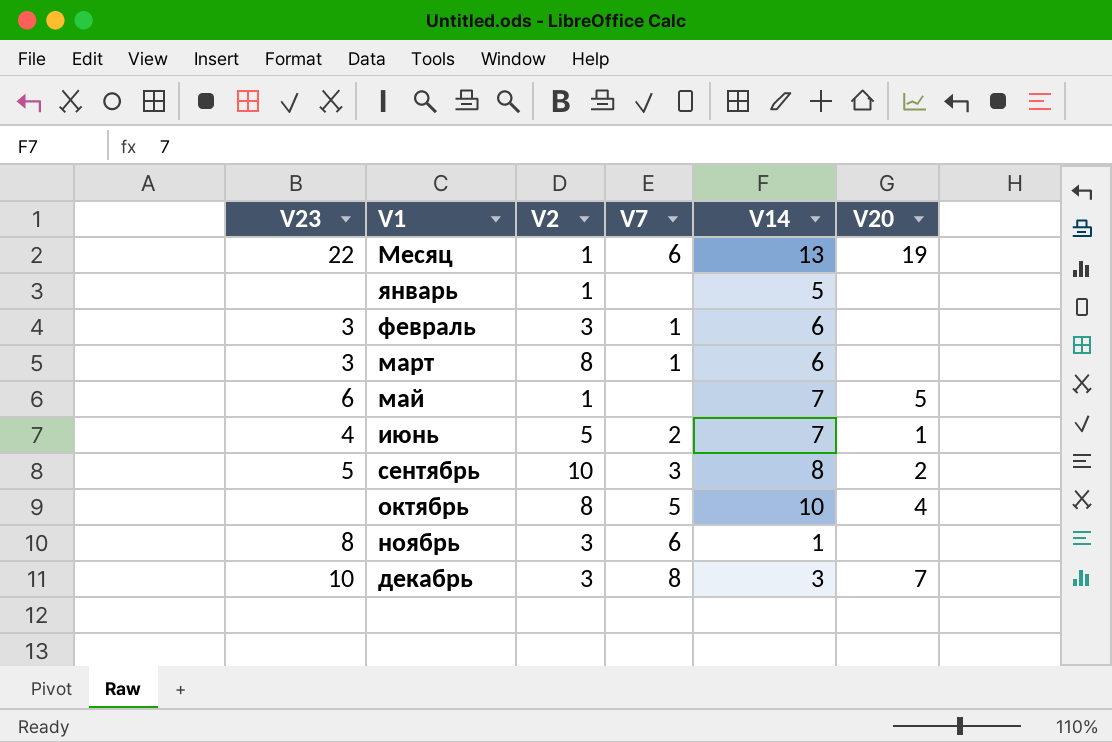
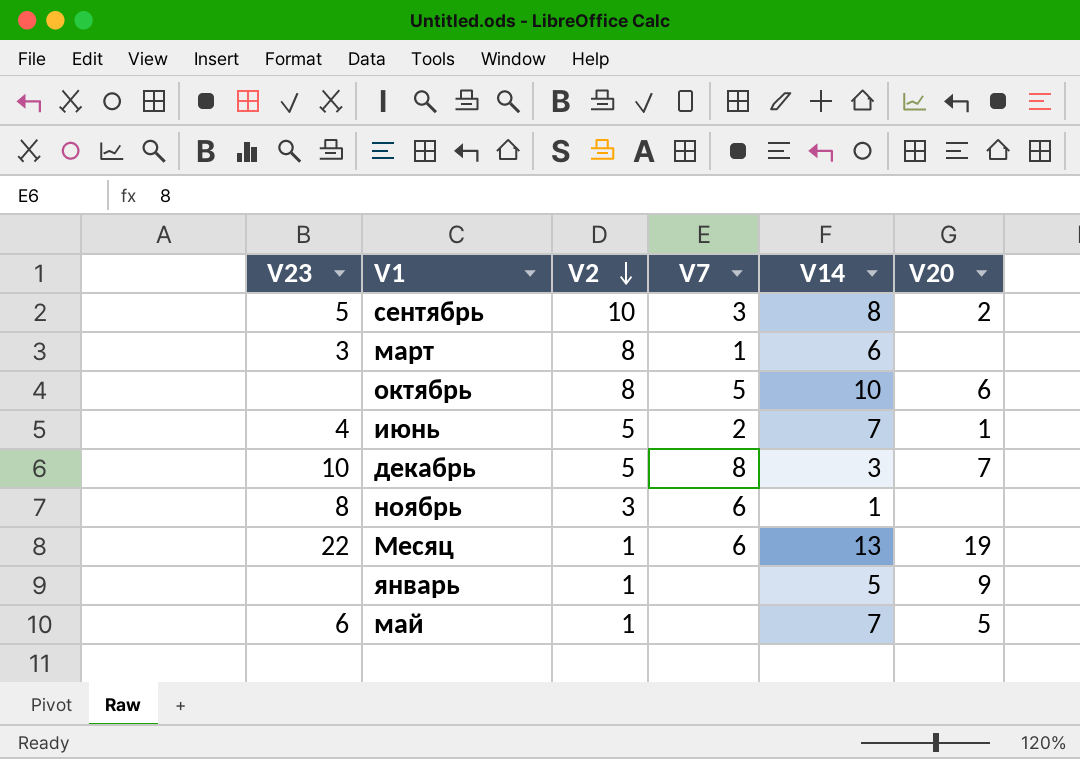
row order: none -> V2 descending
row февраль: 3 | 3 | 1 | 6 | none -> none
октябрь | V20: 4 -> 6
декабрь | V2: 3 -> 5
январь | V20: none -> 9

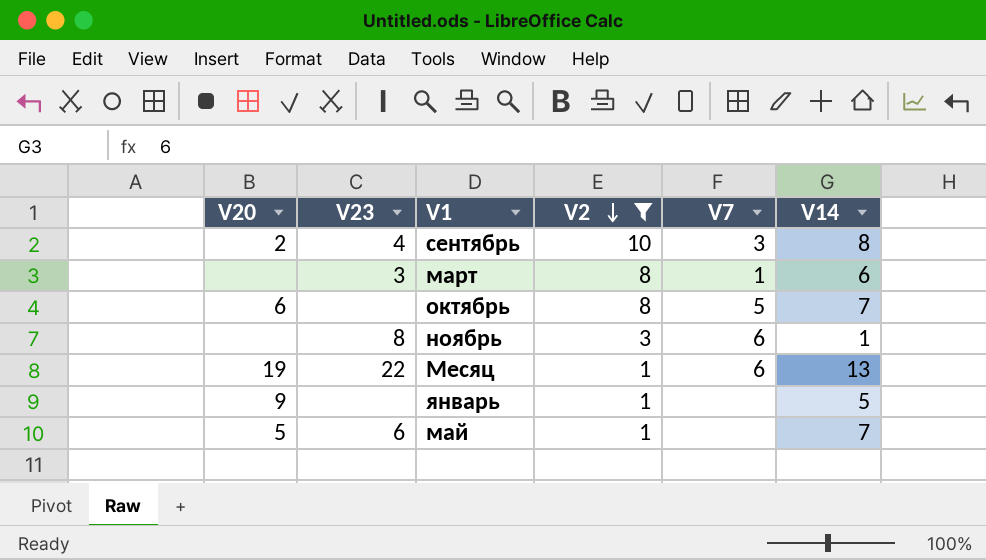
filter: none -> V2 != 5
column V20 | position: 6 -> 1
сентябрь | V23: 5 -> 4
октябрь | V14: 10 -> 7

